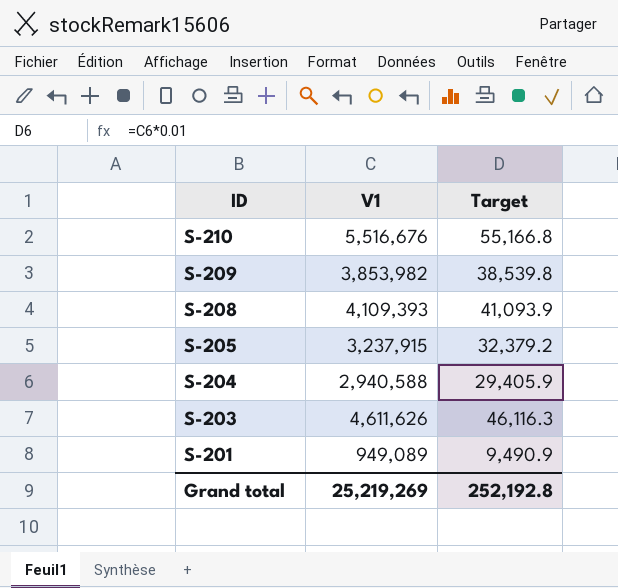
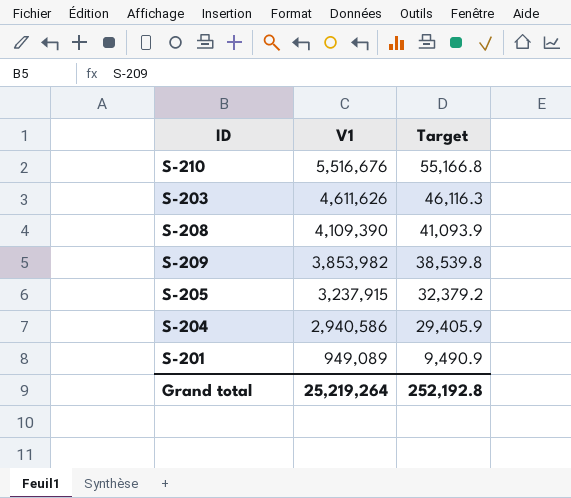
row order: ID descending -> V1 descending
S-208 | V1: 4,109,393 -> 4,109,390
S-204 | V1: 2,940,588 -> 2,940,586
Grand total | V1: 25,219,269 -> 25,219,264

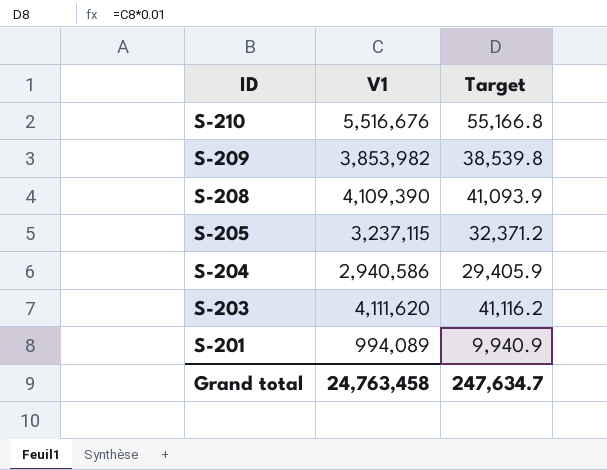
row order: V1 descending -> ID descending
S-205 | V1: 3,237,915 -> 3,237,115
S-205 | Target: 32,379.2 -> 32,371.2
S-203 | V1: 4,611,626 -> 4,111,620
S-203 | Target: 46,116.3 -> 41,116.2
S-201 | V1: 949,089 -> 994,089
S-201 | Target: 9,490.9 -> 9,940.9
Grand total | V1: 25,219,264 -> 24,763,458
Grand total | Target: 252,192.8 -> 247,634.7

